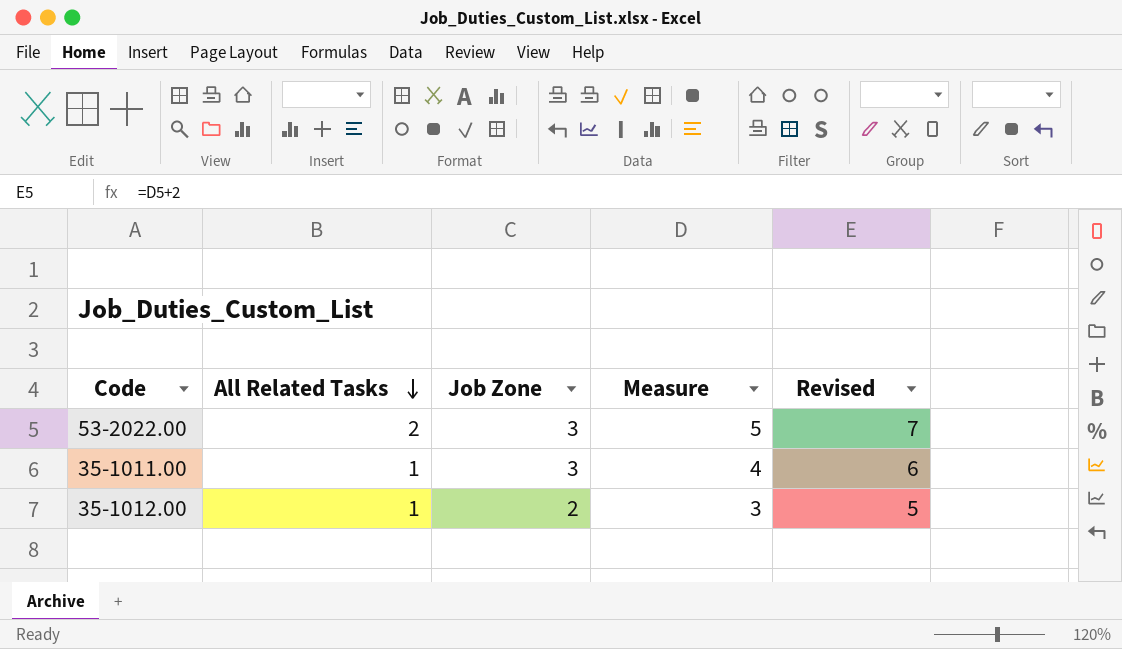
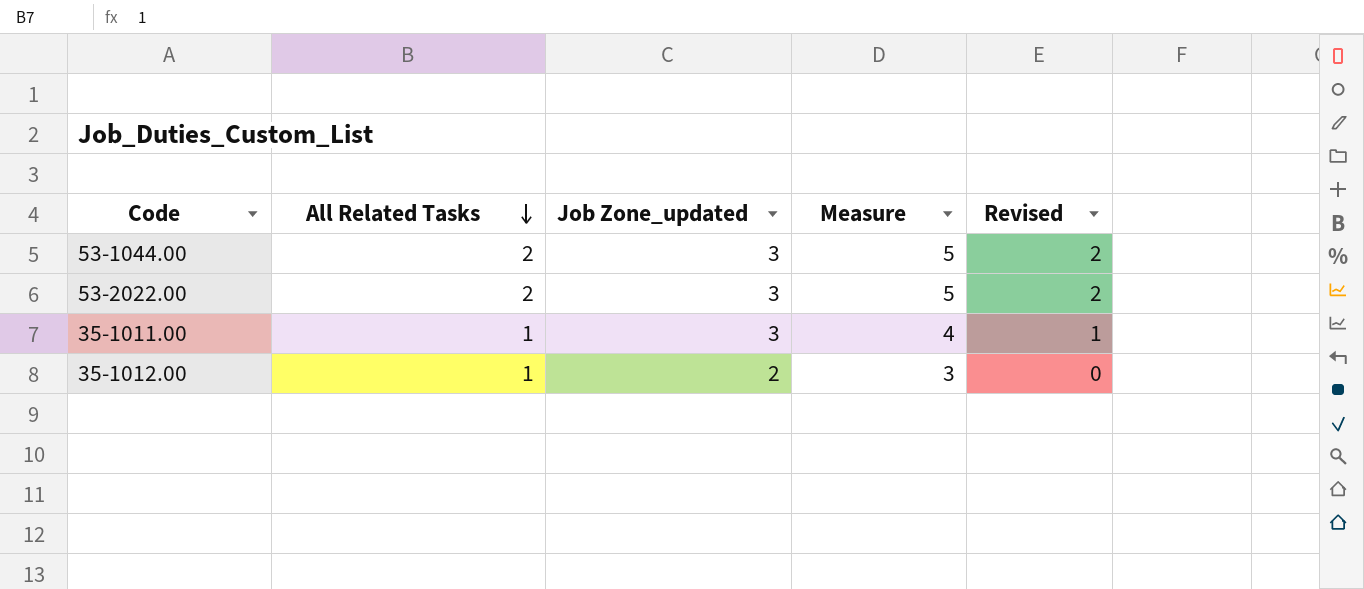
column name: Job Zone -> Job Zone_updated
column Revised | formula: [Measure] + 2 -> [Measure] - 3
row 53-1044.00: none -> 2 | 3 | 5 | 2

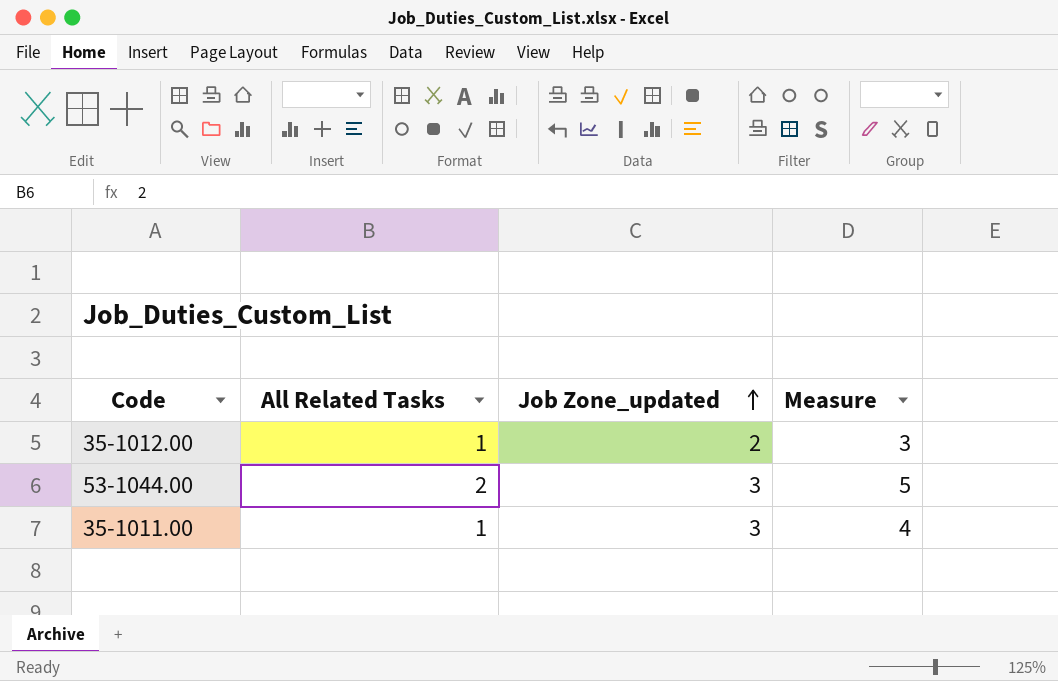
row order: All Related Tasks descending -> Job Zone_updated ascending
column Revised | formula: [Measure] - 3 -> none
row 53-2022.00: 2 | 3 | 5 | 2 -> none

